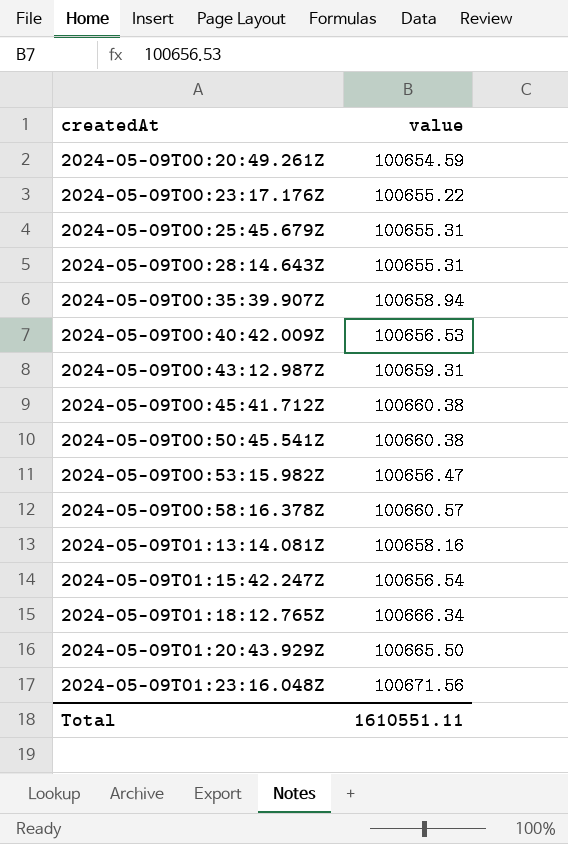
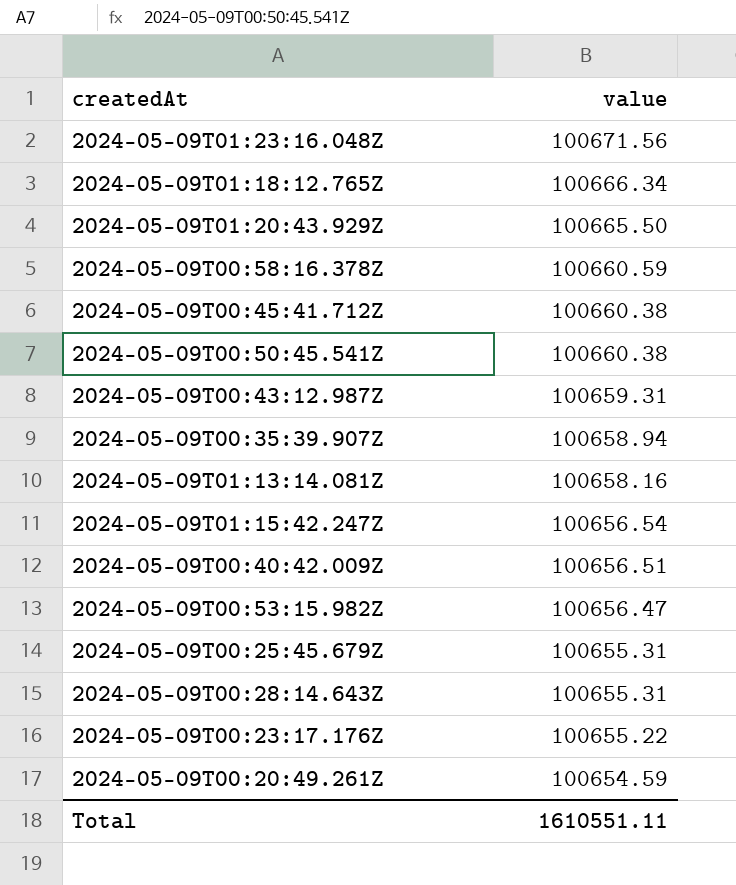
row order: createdAt ascending -> value descending
2024-05-09T00:58:16.378Z | value: 100660.57 -> 100660.59
2024-05-09T00:40:42.009Z | value: 100656.53 -> 100656.51

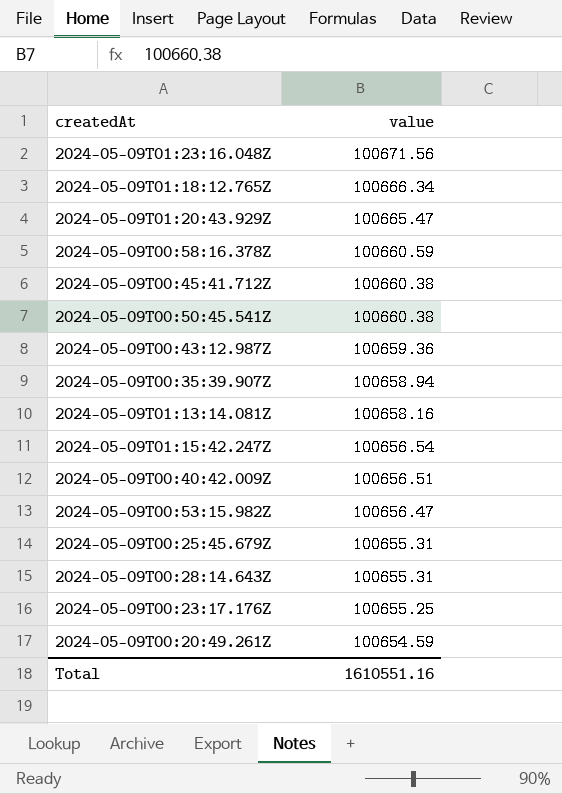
2024-05-09T01:20:43.929Z | value: 100665.50 -> 100665.47
2024-05-09T00:43:12.987Z | value: 100659.31 -> 100659.36
2024-05-09T00:23:17.176Z | value: 100655.22 -> 100655.25
Total | value: 1610551.11 -> 1610551.16

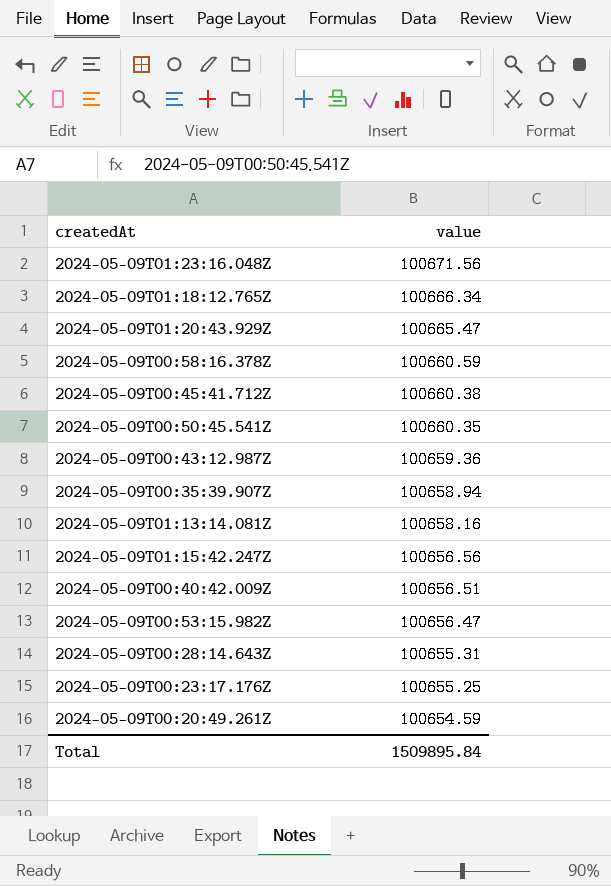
row 2024-05-09T00:25:45.679Z: 100655.31 -> none
2024-05-09T00:50:45.541Z | value: 100660.38 -> 100660.35
2024-05-09T01:15:42.247Z | value: 100656.54 -> 100656.56
Total | value: 1610551.16 -> 1509895.84

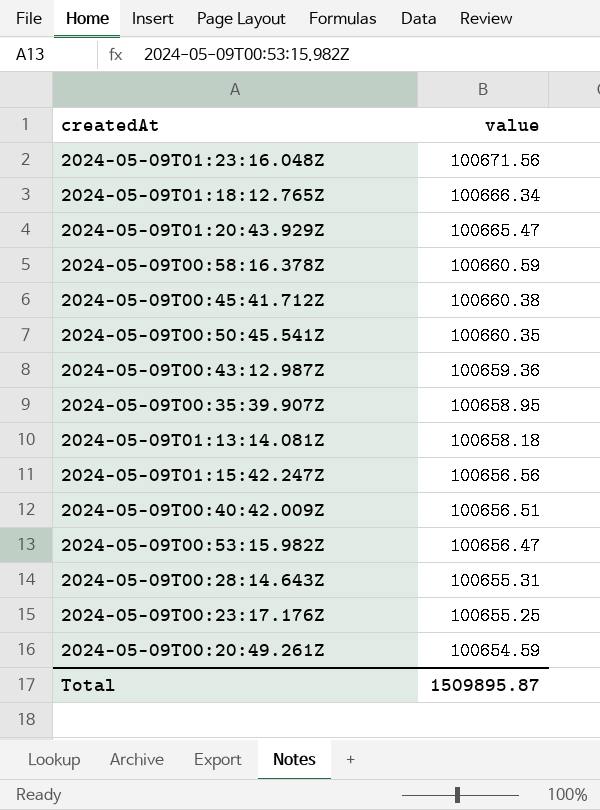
2024-05-09T00:35:39.907Z | value: 100658.94 -> 100658.95
2024-05-09T01:13:14.081Z | value: 100658.16 -> 100658.18
Total | value: 1509895.84 -> 1509895.87

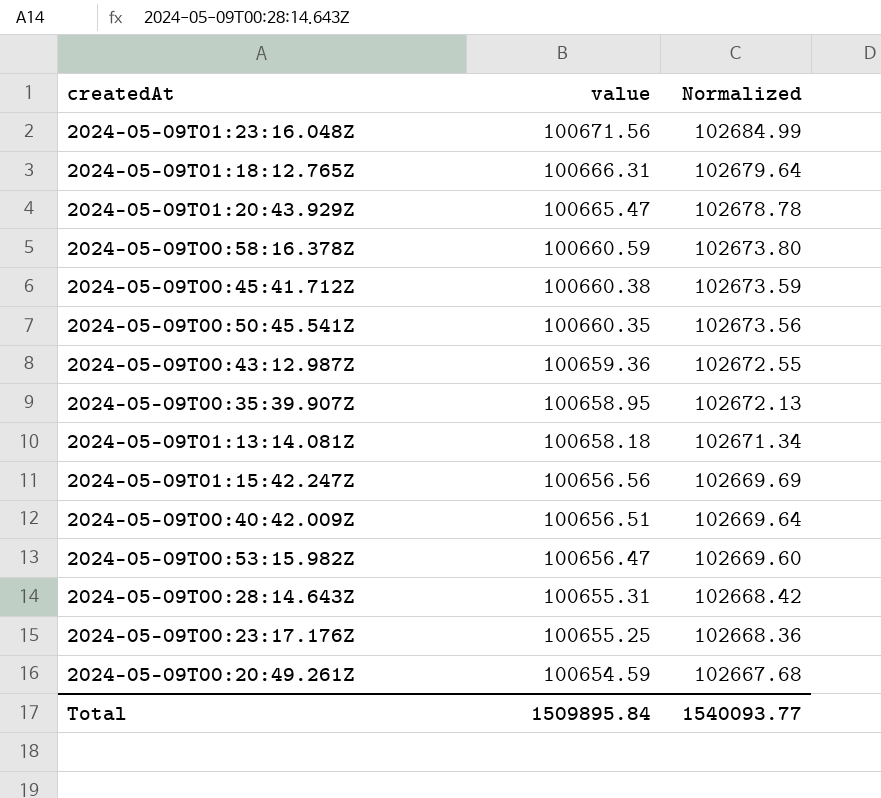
column Normalized | formula: none -> [value] * 1.02
2024-05-09T01:18:12.765Z | value: 100666.34 -> 100666.31
Total | value: 1509895.87 -> 1509895.84

